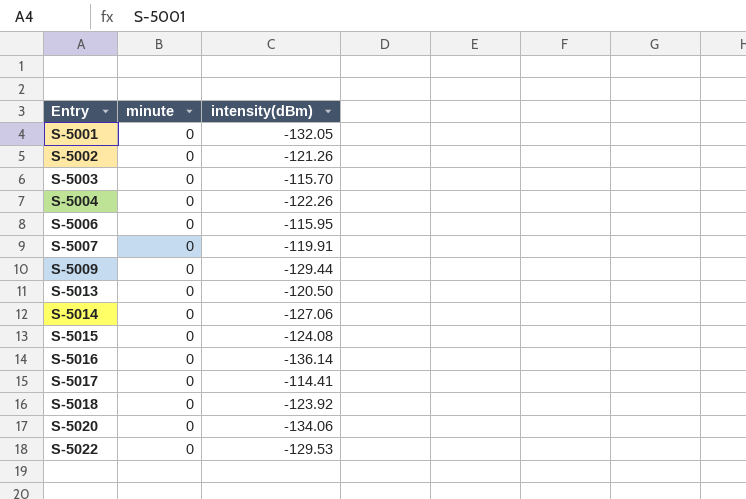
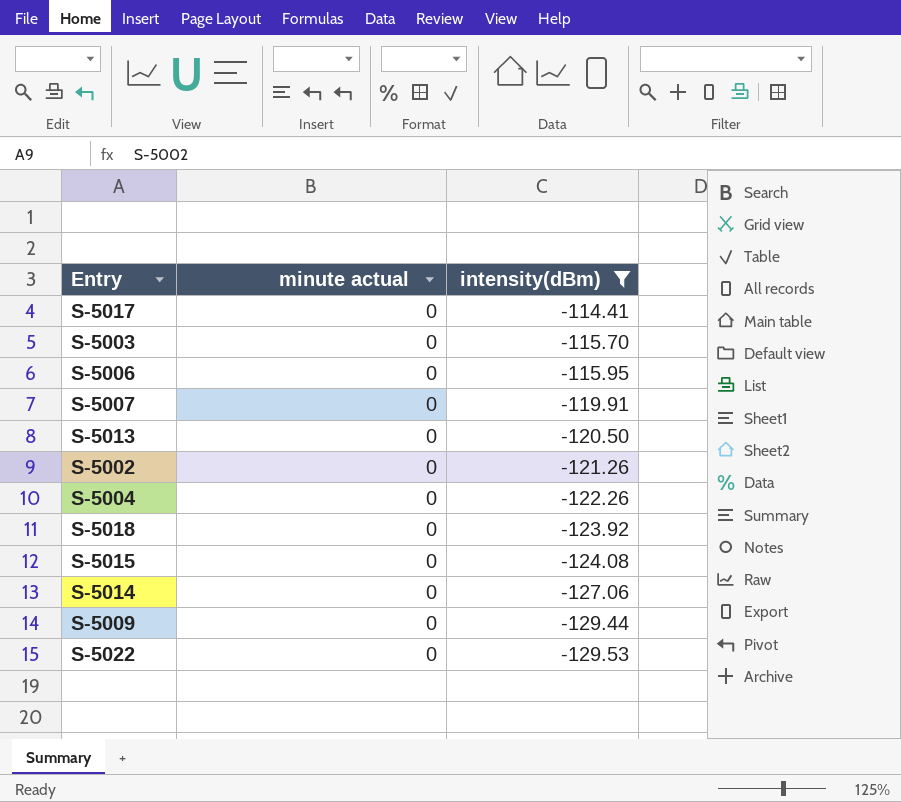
filter: none -> intensity(dBm) >= -129.53
row order: Entry ascending -> intensity(dBm) descending
column name: minute -> minute actual

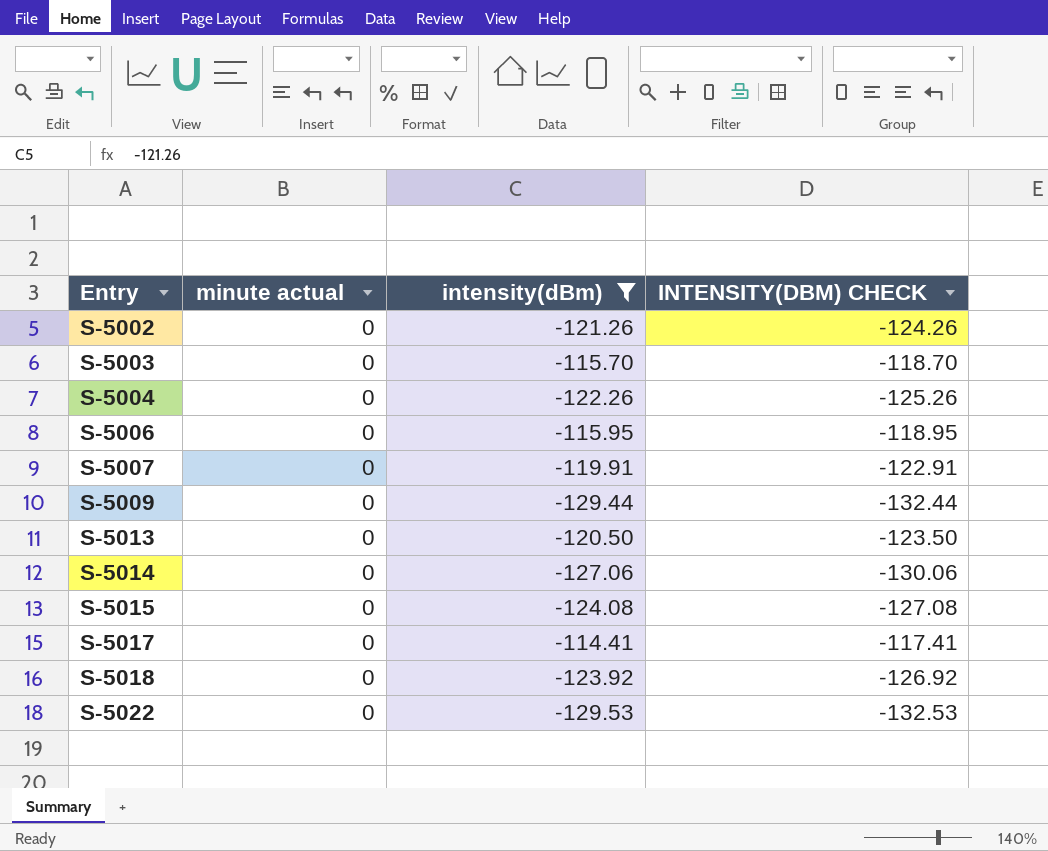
row order: intensity(dBm) descending -> Entry ascending
column INTENSITY(DBM) CHECK | formula: none -> [intensity(dBm)] - 3

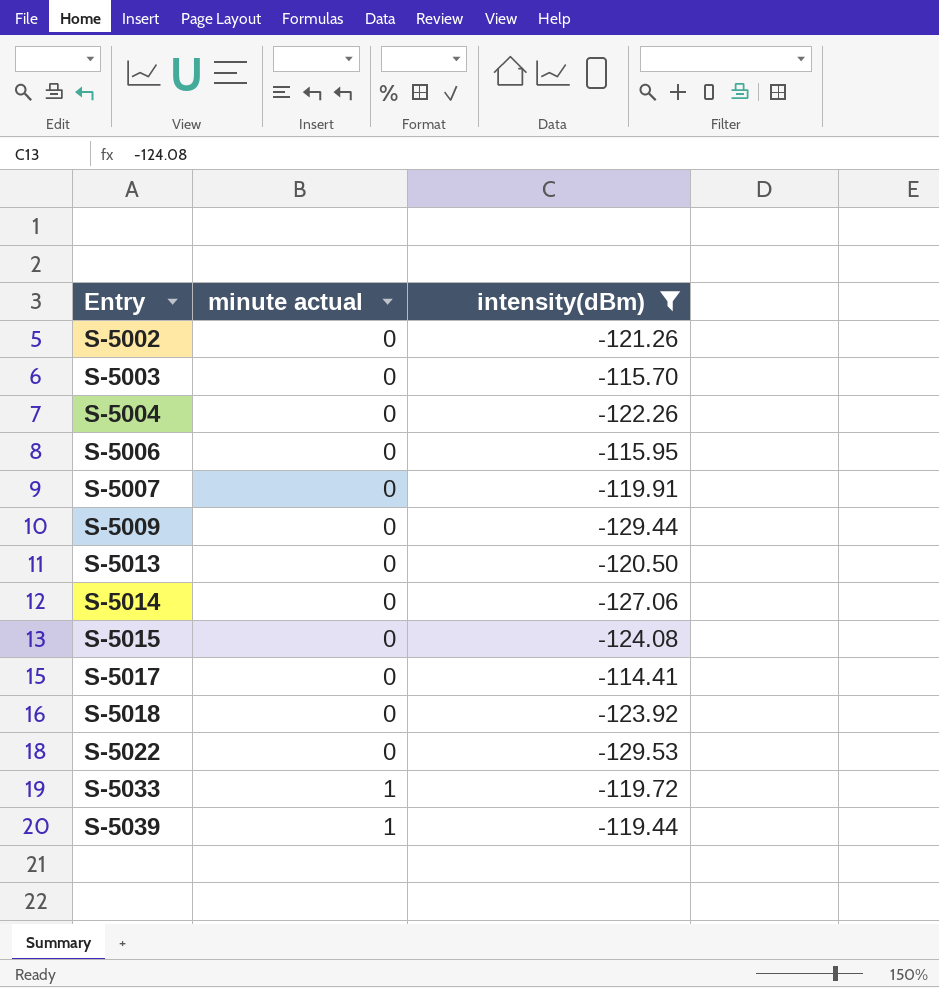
column INTENSITY(DBM) CHECK | formula: [intensity(dBm)] - 3 -> none
row S-5033: none -> 1 | -119.72
row S-5039: none -> 1 | -119.44

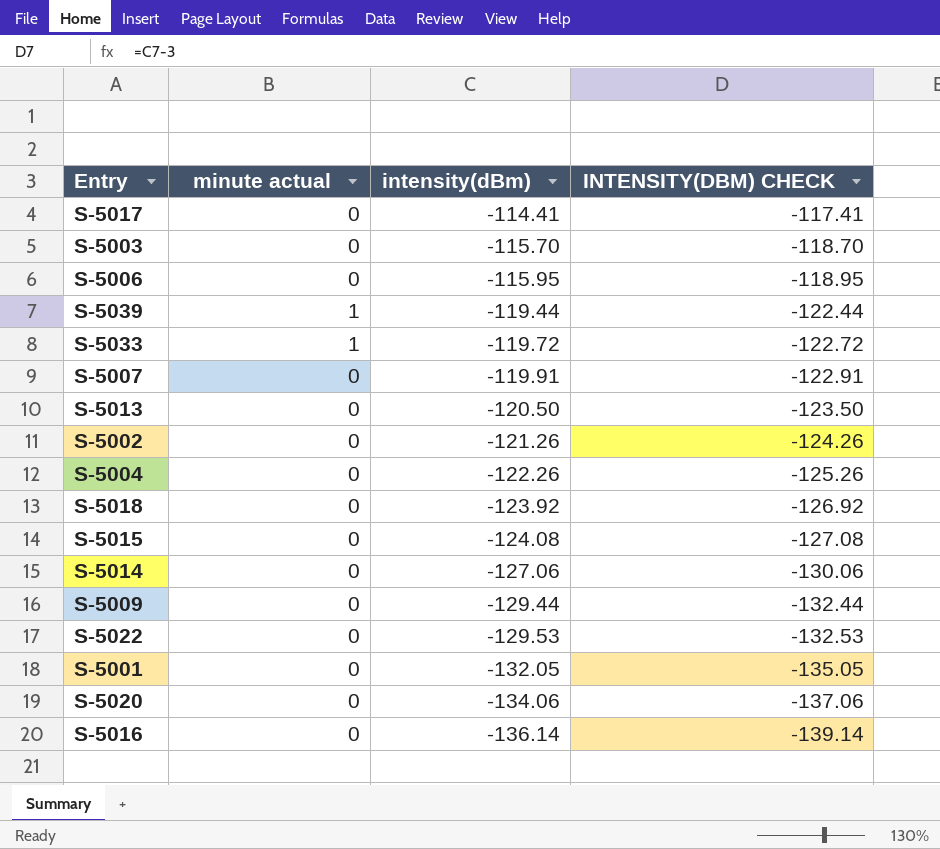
filter: intensity(dBm) >= -129.53 -> none
row order: Entry ascending -> intensity(dBm) descending
column INTENSITY(DBM) CHECK | formula: none -> [intensity(dBm)] - 3

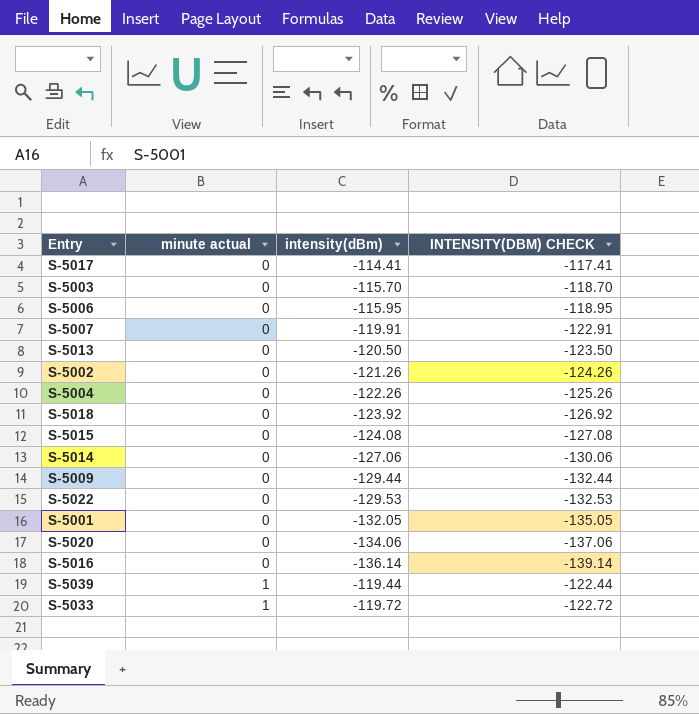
row order: intensity(dBm) descending -> minute actual ascending

